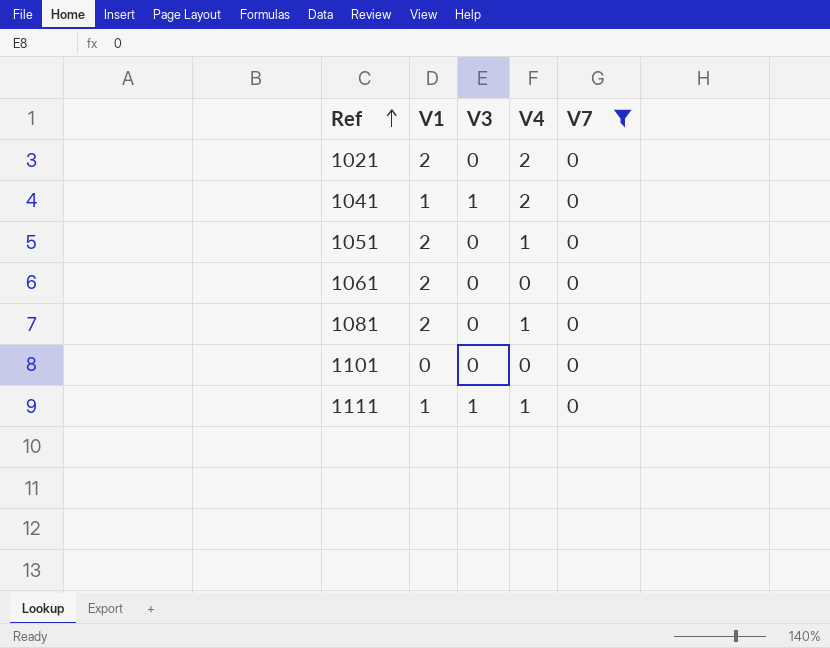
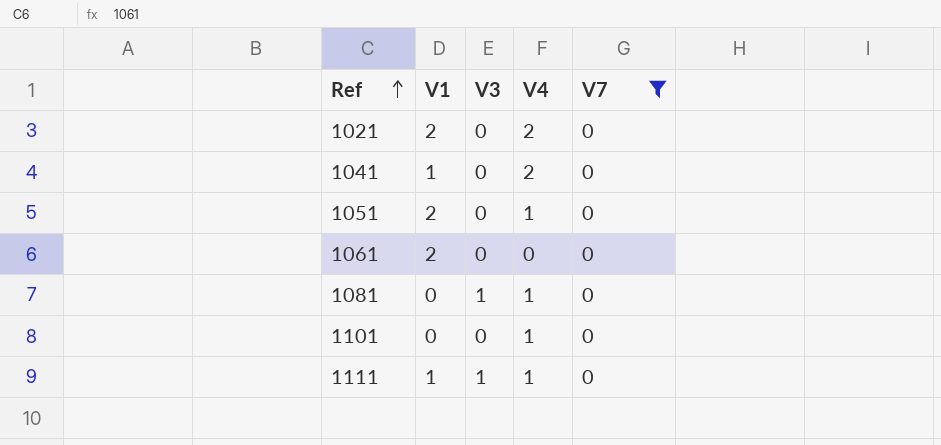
1041 | V3: 1 -> 0
1081 | V1: 2 -> 0
1081 | V3: 0 -> 1
1101 | V4: 0 -> 1

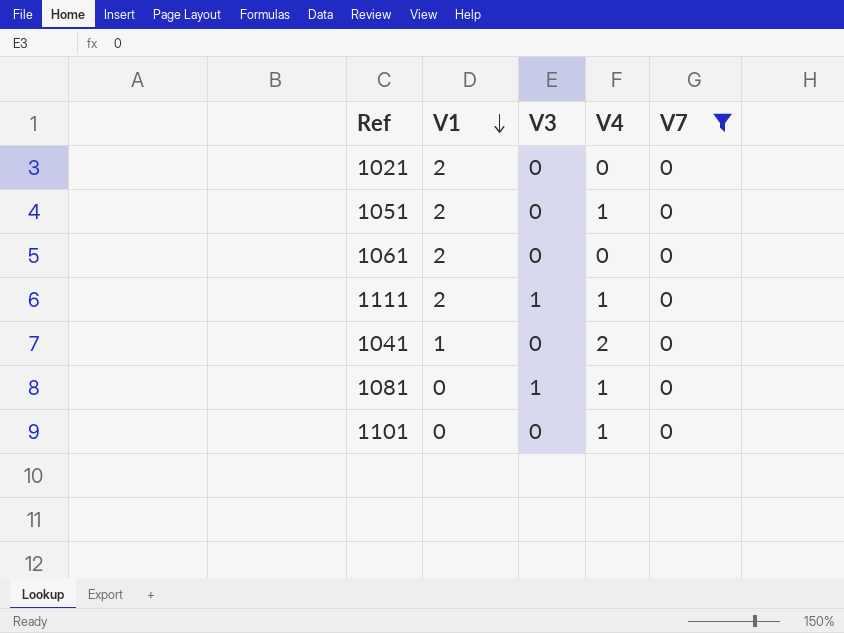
row order: Ref ascending -> V1 descending
1021 | V4: 2 -> 0
1111 | V1: 1 -> 2

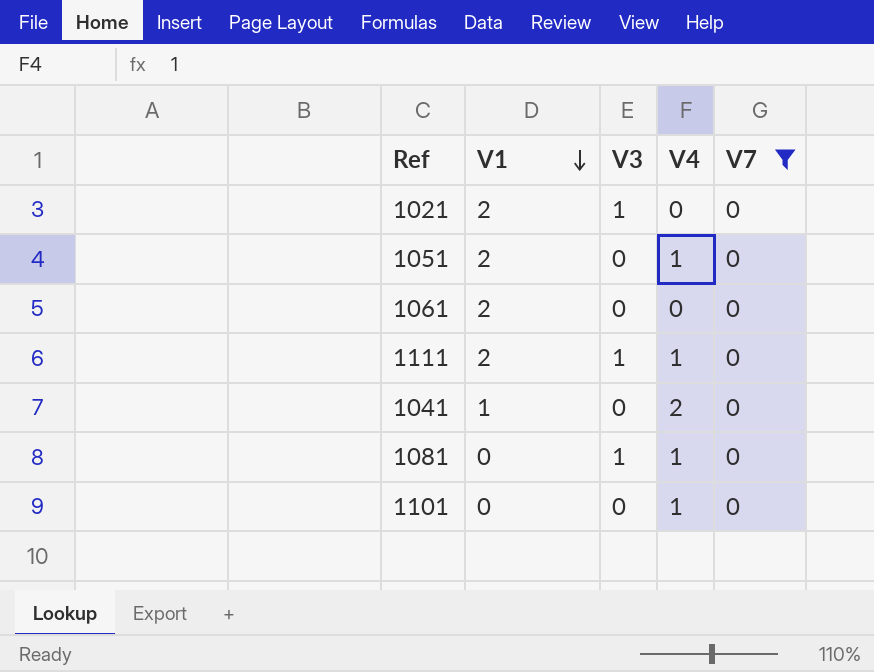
1021 | V3: 0 -> 1

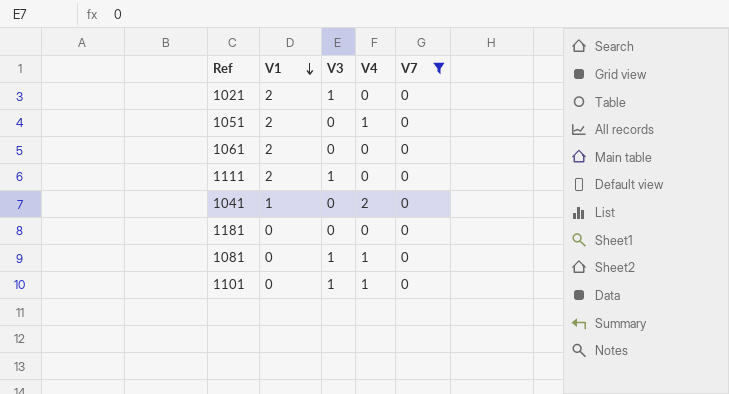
1111 | V4: 1 -> 0
row 1181: none -> 0 | 0 | 0 | 0
1101 | V3: 0 -> 1

